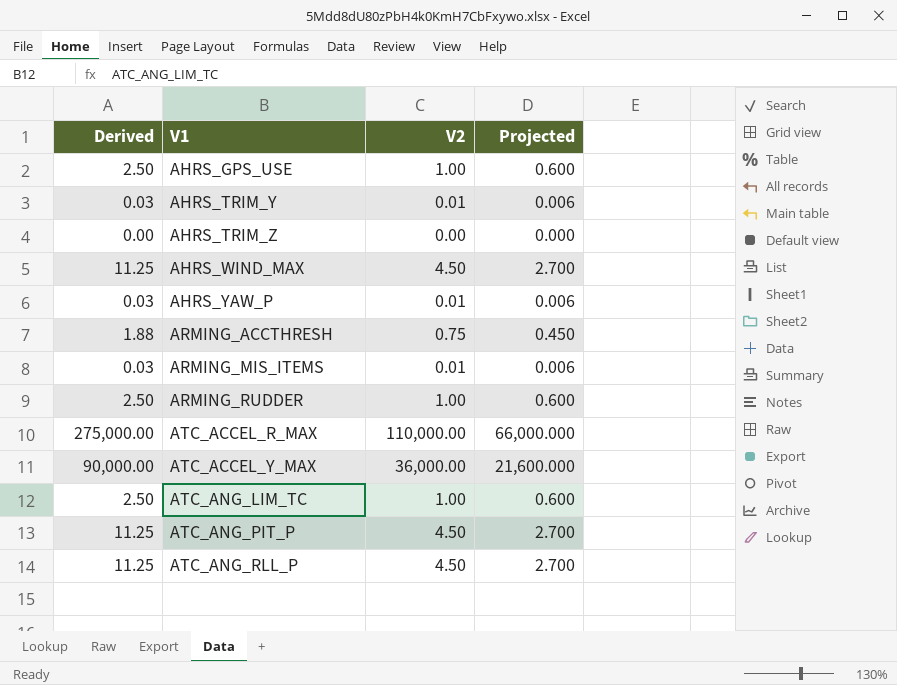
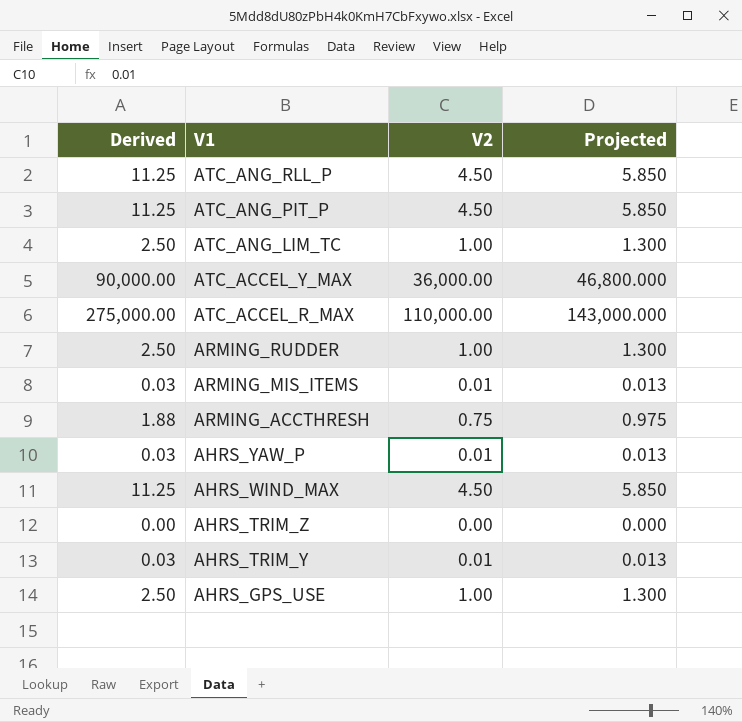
row order: V1 ascending -> V1 descending
column Projected | formula: [V2] * 0.6 -> [V2] * 1.3

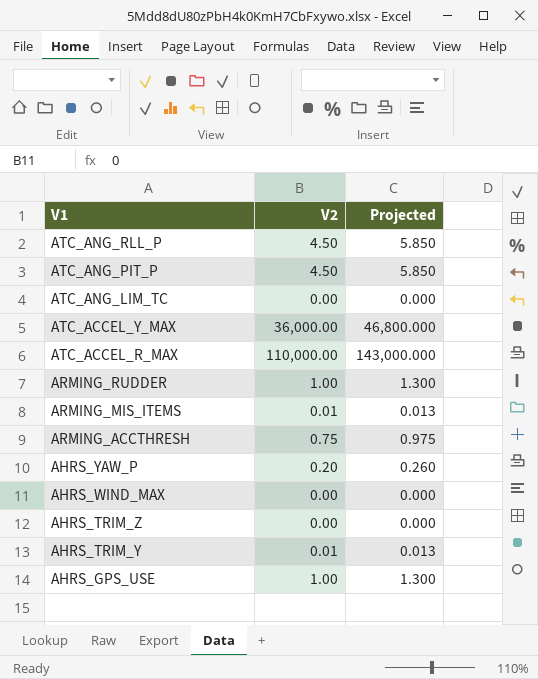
column Derived | formula: [V2] * 2.5 -> none
ATC_ANG_LIM_TC | V2: 1.00 -> 0.00
ATC_ANG_LIM_TC | Projected: 1.300 -> 0.000
AHRS_YAW_P | V2: 0.01 -> 0.20
AHRS_YAW_P | Projected: 0.013 -> 0.260
AHRS_WIND_MAX | V2: 4.50 -> 0.00
AHRS_WIND_MAX | Projected: 5.850 -> 0.000

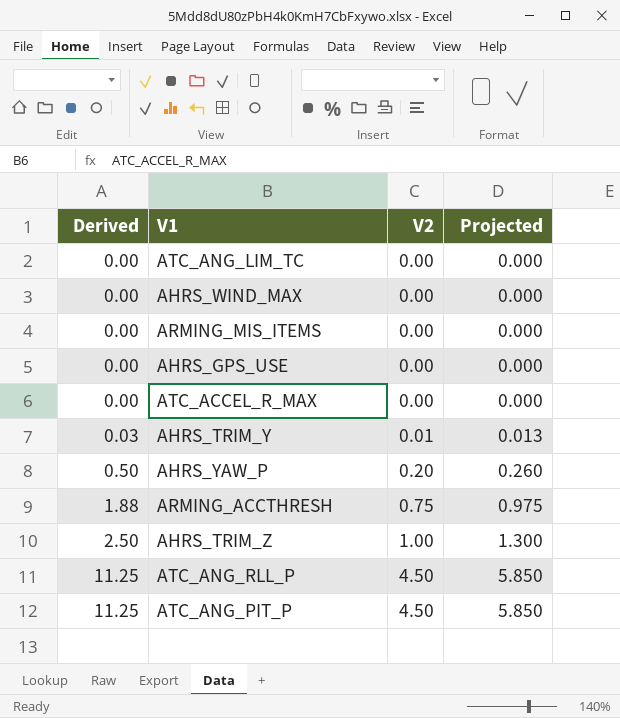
row order: V1 descending -> Derived ascending
column Derived | formula: none -> [V2] * 2.5
row ATC_ACCEL_Y_MAX: 36,000.00 | 46,800.000 -> none
row ARMING_RUDDER: 1.00 | 1.300 -> none
ARMING_MIS_ITEMS | V2: 0.01 -> 0.00
ARMING_MIS_ITEMS | Projected: 0.013 -> 0.000
AHRS_GPS_USE | V2: 1.00 -> 0.00
AHRS_GPS_USE | Projected: 1.300 -> 0.000
ATC_ACCEL_R_MAX | V2: 110,000.00 -> 0.00
ATC_ACCEL_R_MAX | Projected: 143,000.000 -> 0.000
AHRS_TRIM_Z | V2: 0.00 -> 1.00
AHRS_TRIM_Z | Projected: 0.000 -> 1.300

